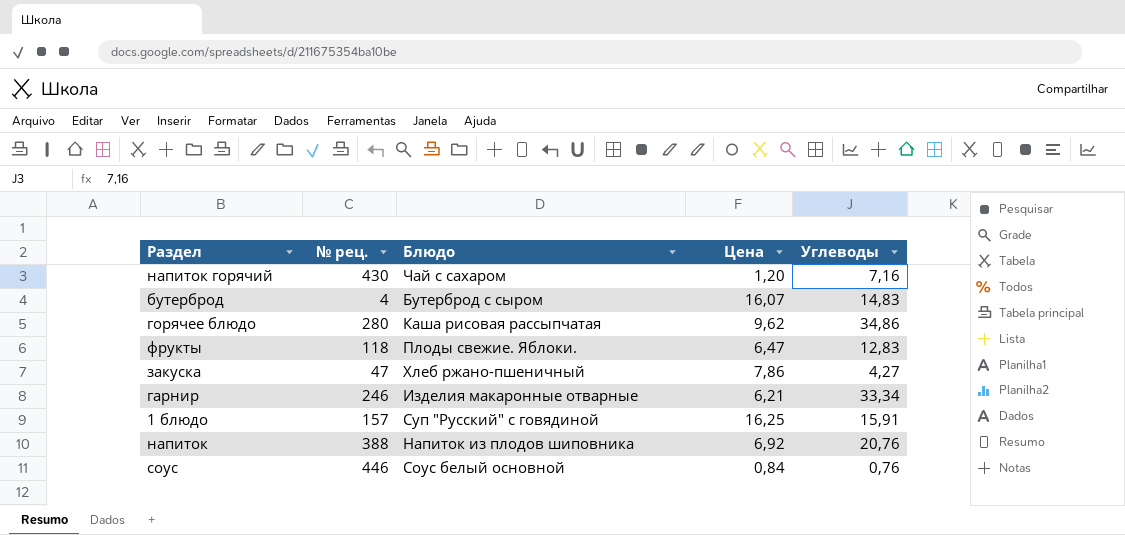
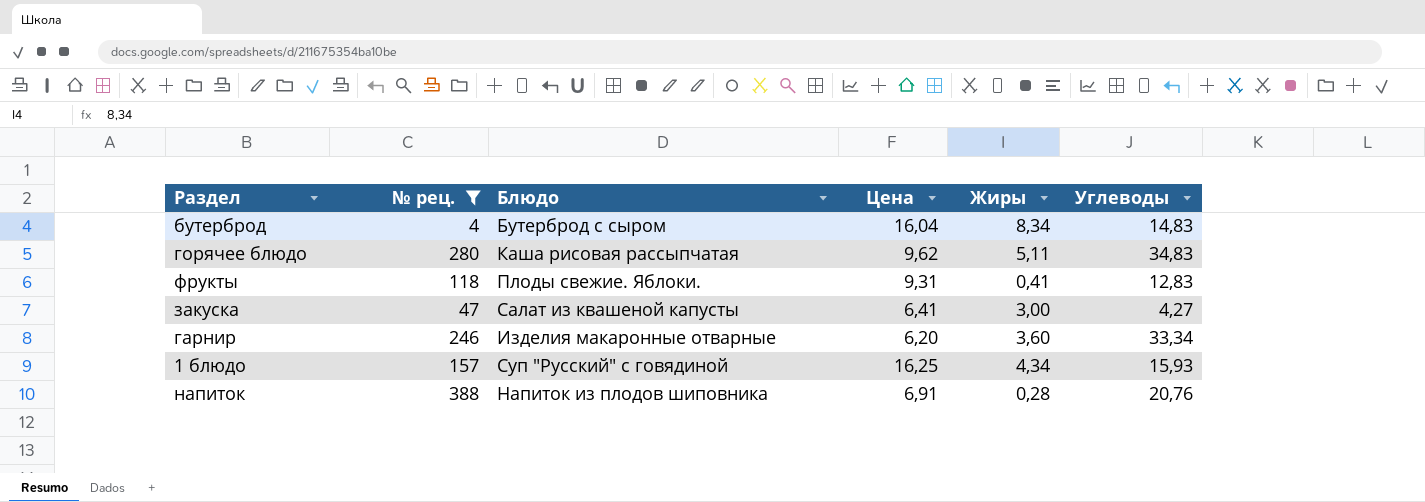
filter: none -> № рец. <= 388
column Жиры | position: none -> 5
бутерброд | Цена: 16,07 -> 16,04
горячее блюдо | Углеводы: 34,86 -> 34,83
фрукты | Цена: 6,47 -> 9,31
закуска | Блюдо: Хлеб ржано-пшеничный -> Салат из квашеной капусты
закуска | Цена: 7,86 -> 6,41
гарнир | Цена: 6,21 -> 6,20
1 блюдо | Углеводы: 15,91 -> 15,93
напиток | Цена: 6,92 -> 6,91

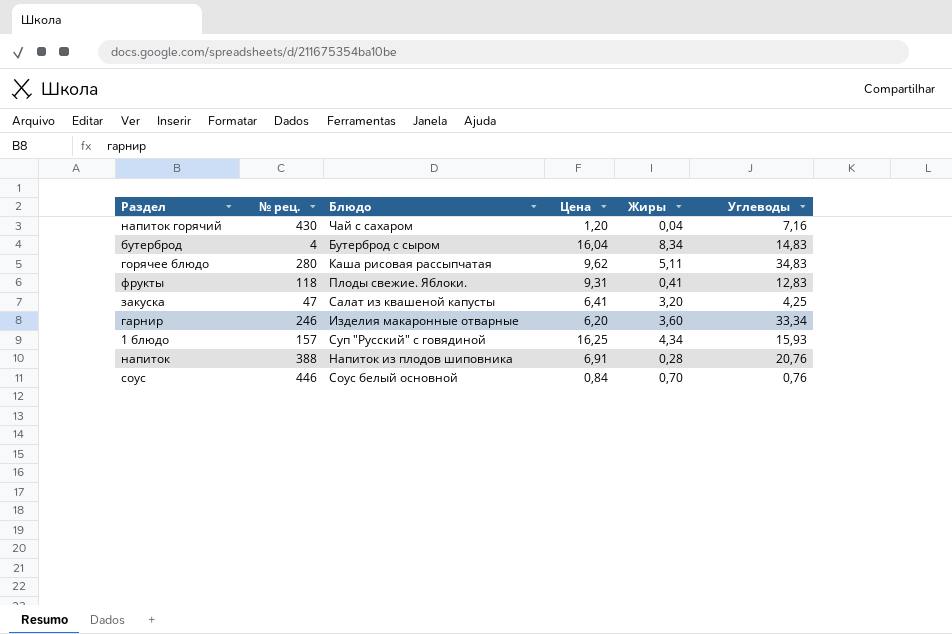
filter: № рец. <= 388 -> none
закуска | Жиры: 3,00 -> 3,20
закуска | Углеводы: 4,27 -> 4,25

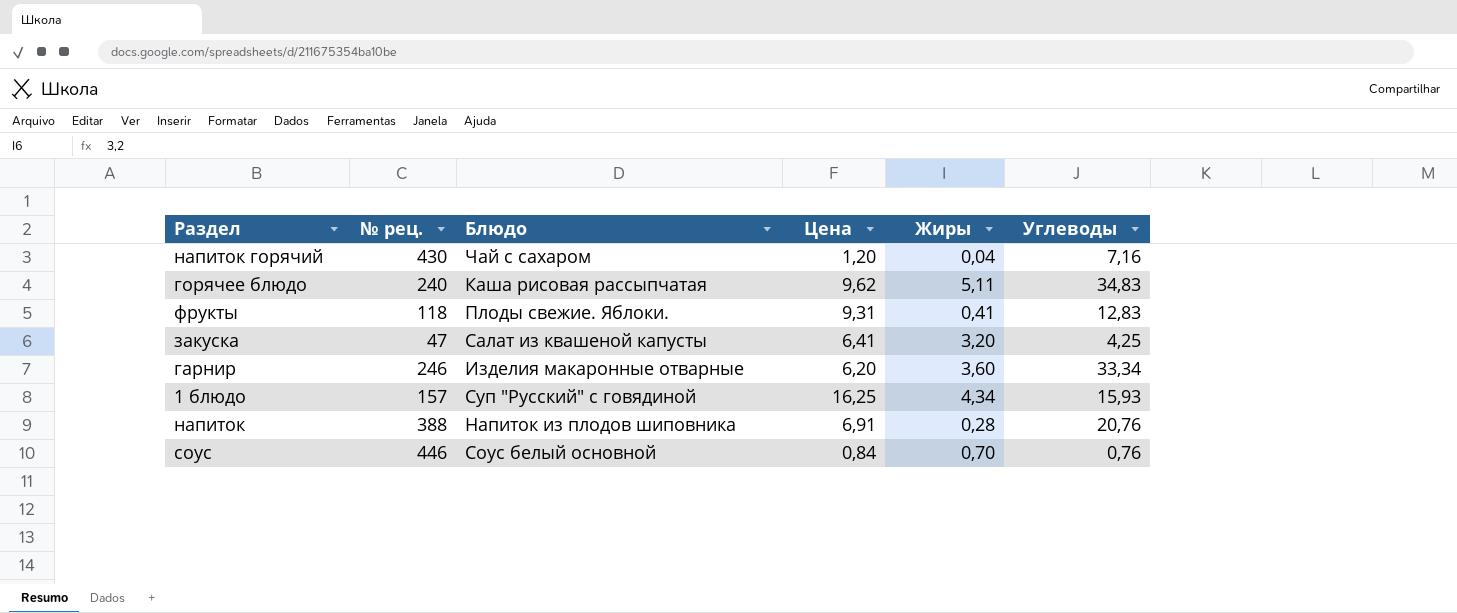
row бутерброд: 4 | Бутерброд с сыром | 16,04 | 8,34 | 14,83 -> none
горячее блюдо | № рец.: 280 -> 240

